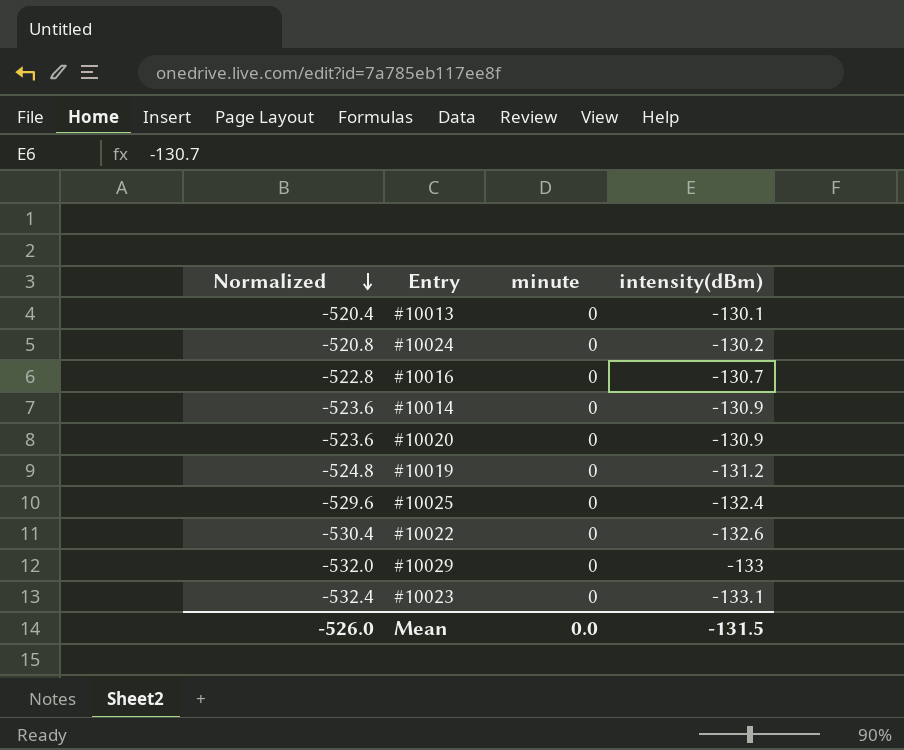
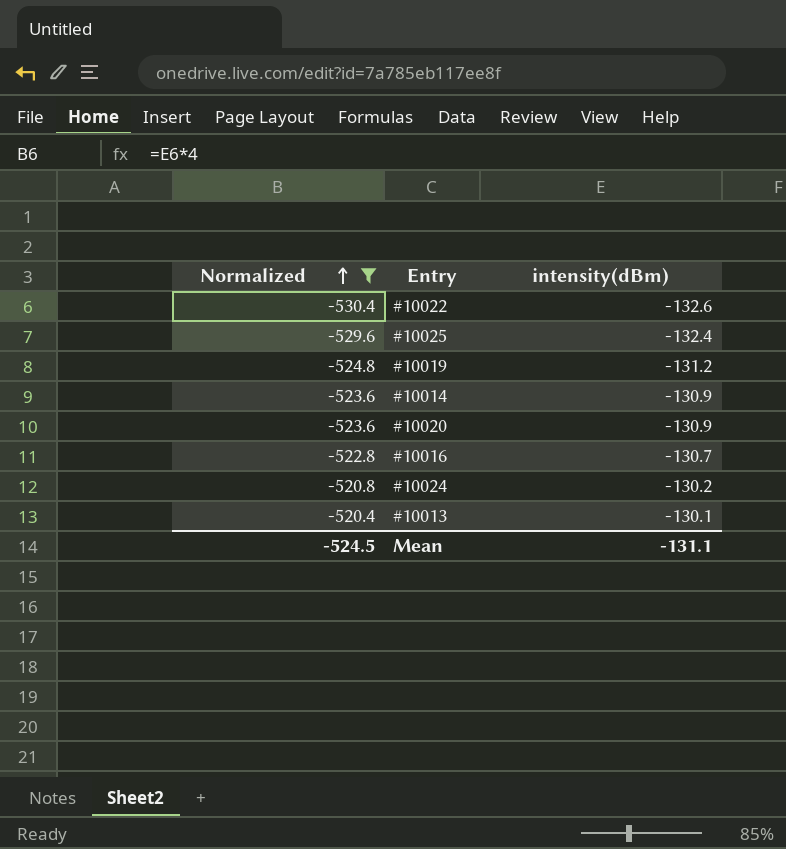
filter: none -> Normalized >= -530.4
row order: Normalized descending -> Normalized ascending
column minute | position: 3 -> none
Mean | Normalized: -526.0 -> -524.5
Mean | intensity(dBm): -131.5 -> -131.1

